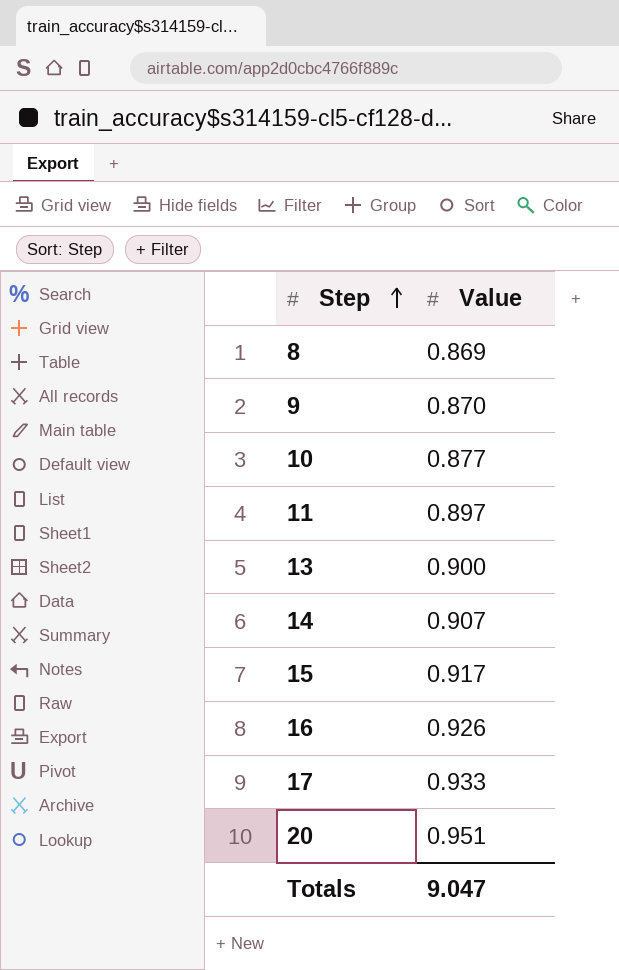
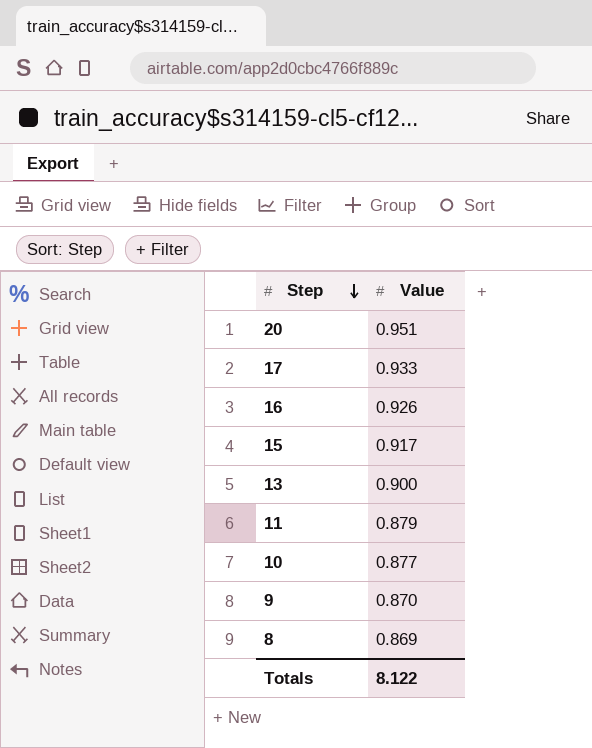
row order: Step ascending -> Step descending
row 14: 0.907 -> none
11 | Value: 0.897 -> 0.879
Totals | Value: 9.047 -> 8.122

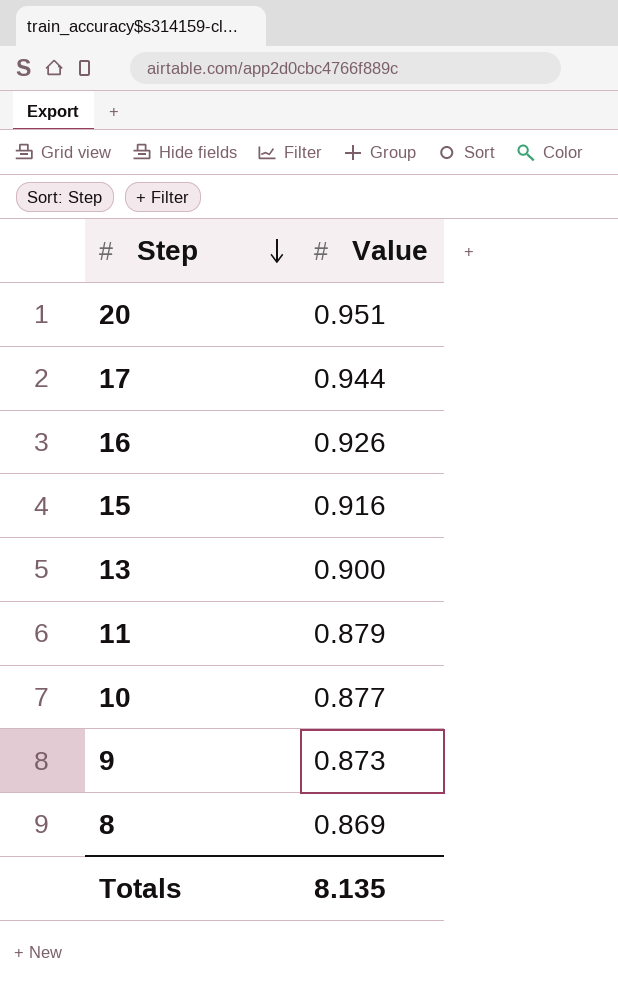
17 | Value: 0.933 -> 0.944
15 | Value: 0.917 -> 0.916
9 | Value: 0.870 -> 0.873
Totals | Value: 8.122 -> 8.135

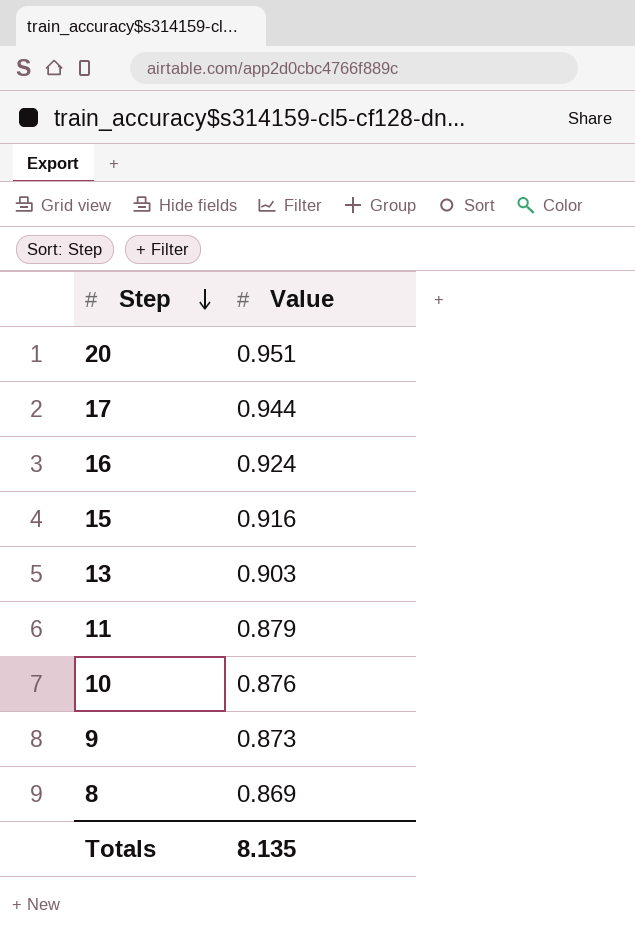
16 | Value: 0.926 -> 0.924
13 | Value: 0.900 -> 0.903
10 | Value: 0.877 -> 0.876

